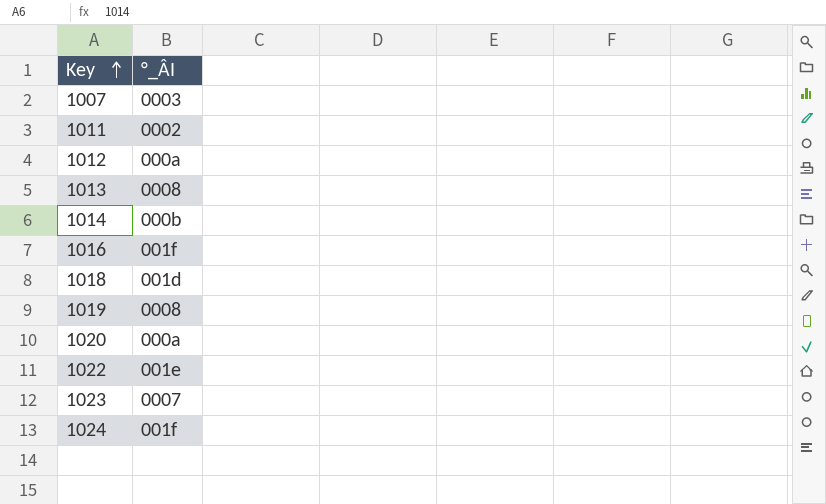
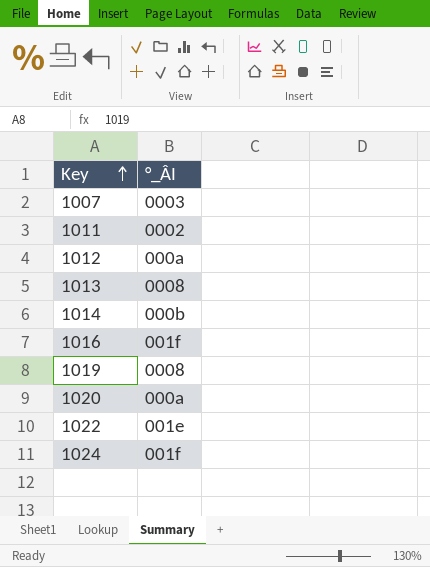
row 1018: 001d -> none
row 1023: 0007 -> none

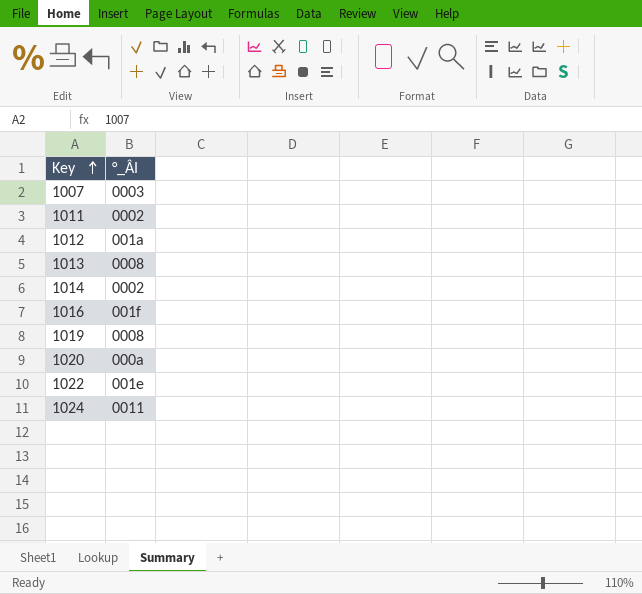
1012 | °_ÂI: 000a -> 001a
1014 | °_ÂI: 000b -> 0002
1024 | °_ÂI: 001f -> 0011

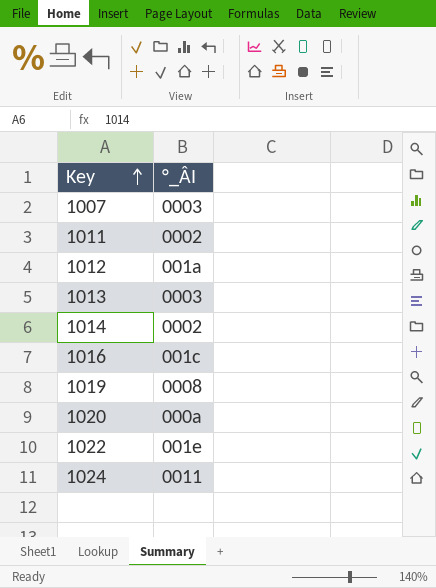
1013 | °_ÂI: 0008 -> 0003
1016 | °_ÂI: 001f -> 001c

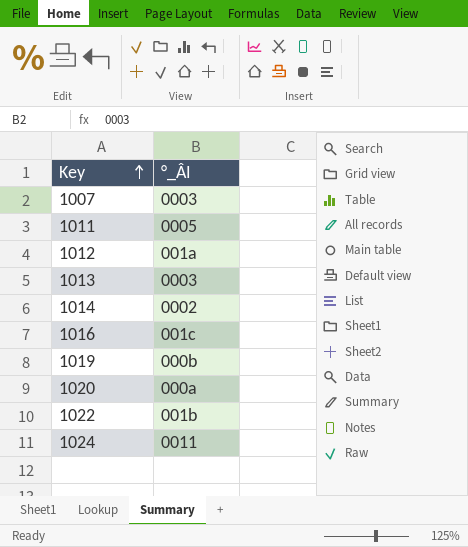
1011 | °_ÂI: 0002 -> 0005
1019 | °_ÂI: 0008 -> 000b
1022 | °_ÂI: 001e -> 001b

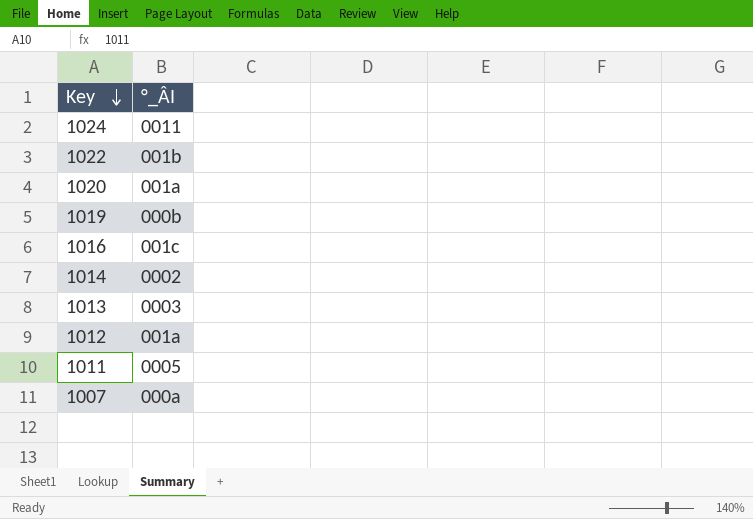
row order: Key ascending -> Key descending
1020 | °_ÂI: 000a -> 001a
1007 | °_ÂI: 0003 -> 000a

